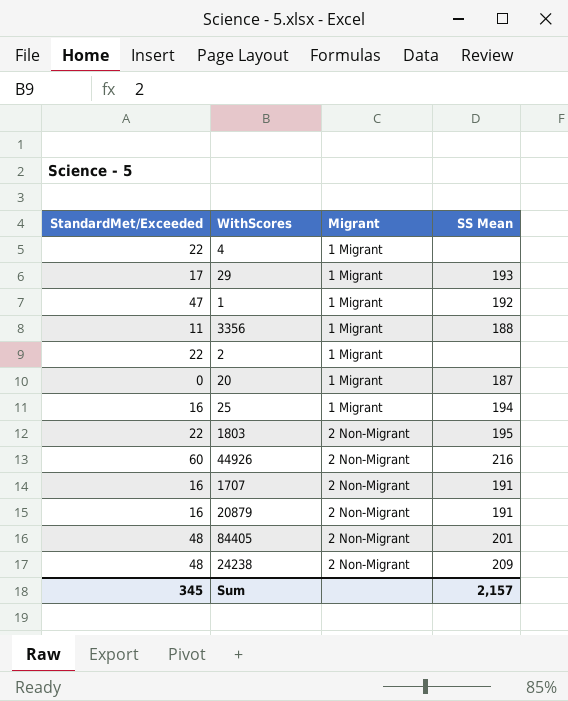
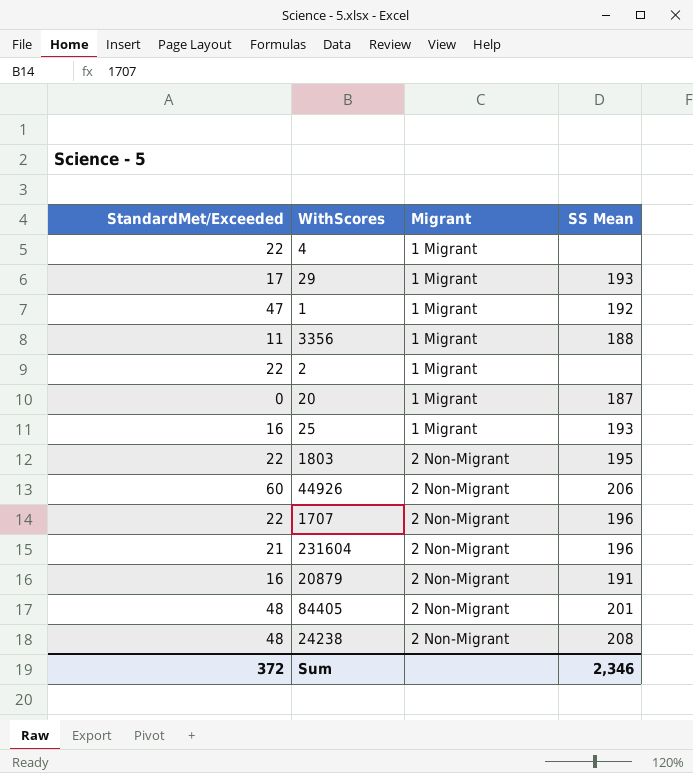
25 | SS Mean: 194 -> 193
44926 | SS Mean: 216 -> 206
1707 | StandardMet/Exceeded: 16 -> 22
1707 | SS Mean: 191 -> 196
row 231604: none -> 21 | 2 Non-Migrant | 196
24238 | SS Mean: 209 -> 208
Sum | StandardMet/Exceeded: 345 -> 372
Sum | SS Mean: 2,157 -> 2,346

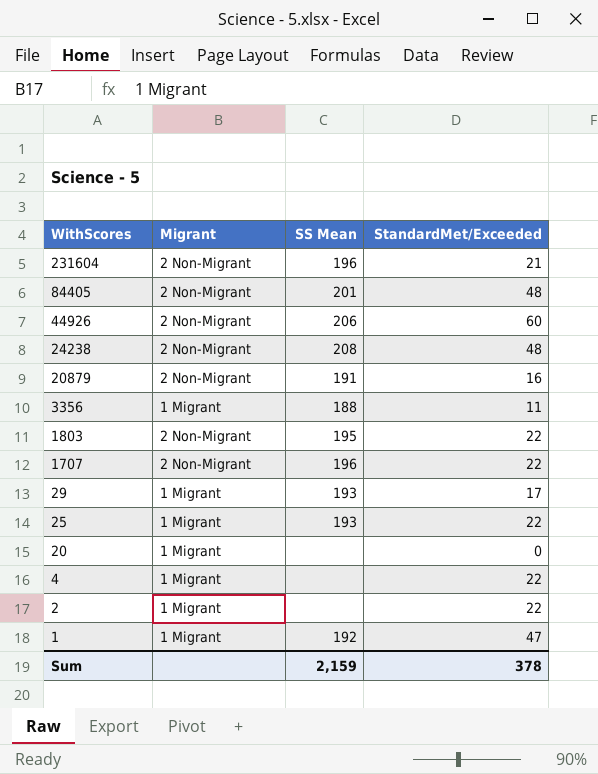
row order: Migrant ascending -> WithScores descending
column StandardMet/Exceeded | position: 1 -> 4
25 | StandardMet/Exceeded: 16 -> 22
20 | SS Mean: 187 -> none
Sum | SS Mean: 2,346 -> 2,159
Sum | StandardMet/Exceeded: 372 -> 378

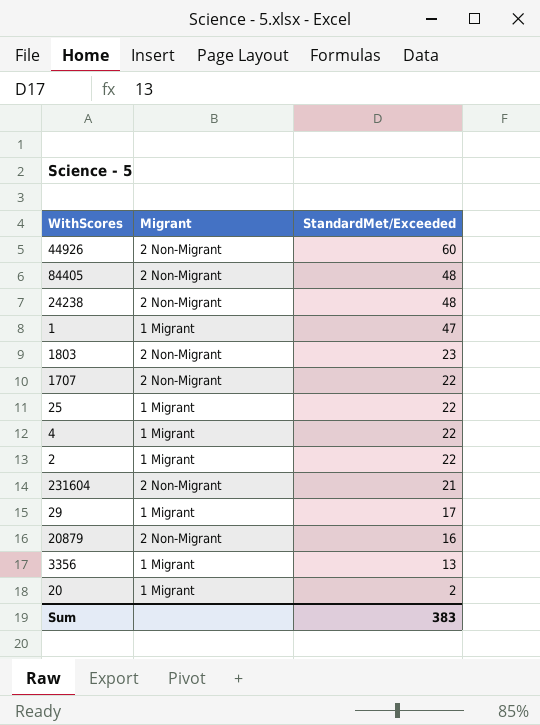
row order: WithScores descending -> StandardMet/Exceeded descending
column SS Mean | position: 3 -> none
1803 | StandardMet/Exceeded: 22 -> 23
3356 | StandardMet/Exceeded: 11 -> 13
20 | StandardMet/Exceeded: 0 -> 2
Sum | StandardMet/Exceeded: 378 -> 383

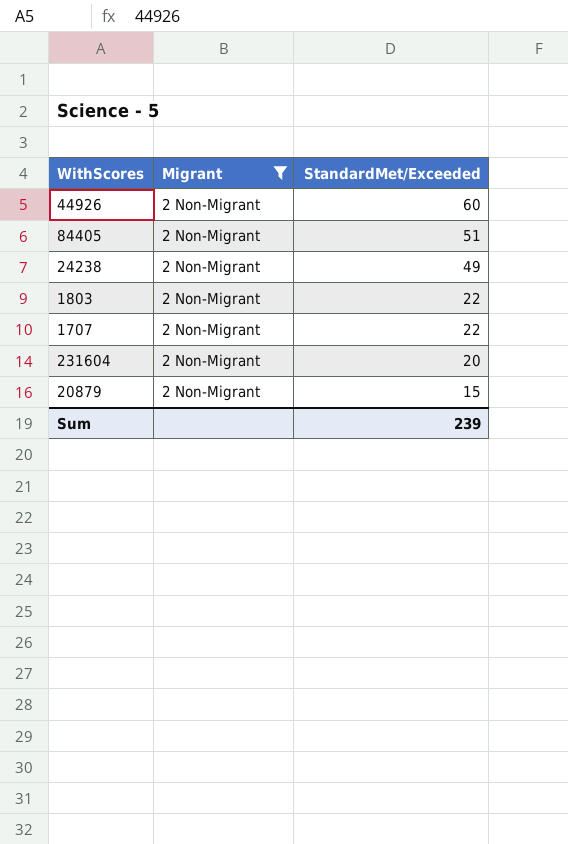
filter: none -> Migrant = 2 Non-Migrant
84405 | StandardMet/Exceeded: 48 -> 51
24238 | StandardMet/Exceeded: 48 -> 49
1803 | StandardMet/Exceeded: 23 -> 22
231604 | StandardMet/Exceeded: 21 -> 20
20879 | StandardMet/Exceeded: 16 -> 15
Sum | StandardMet/Exceeded: 383 -> 239

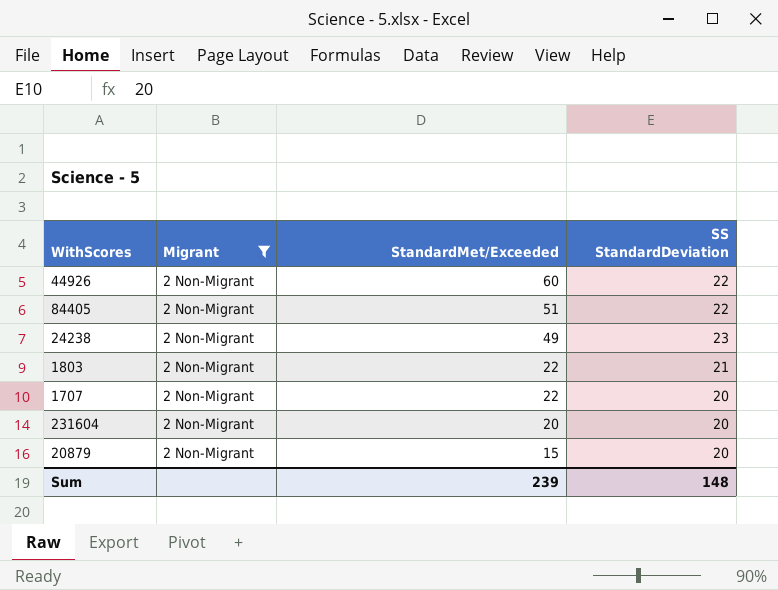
column SS StandardDeviation | position: none -> 4

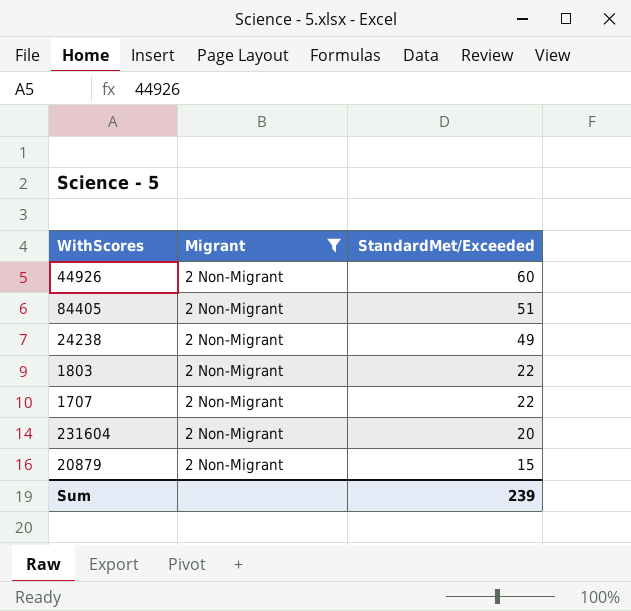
column SS StandardDeviation | position: 4 -> none

